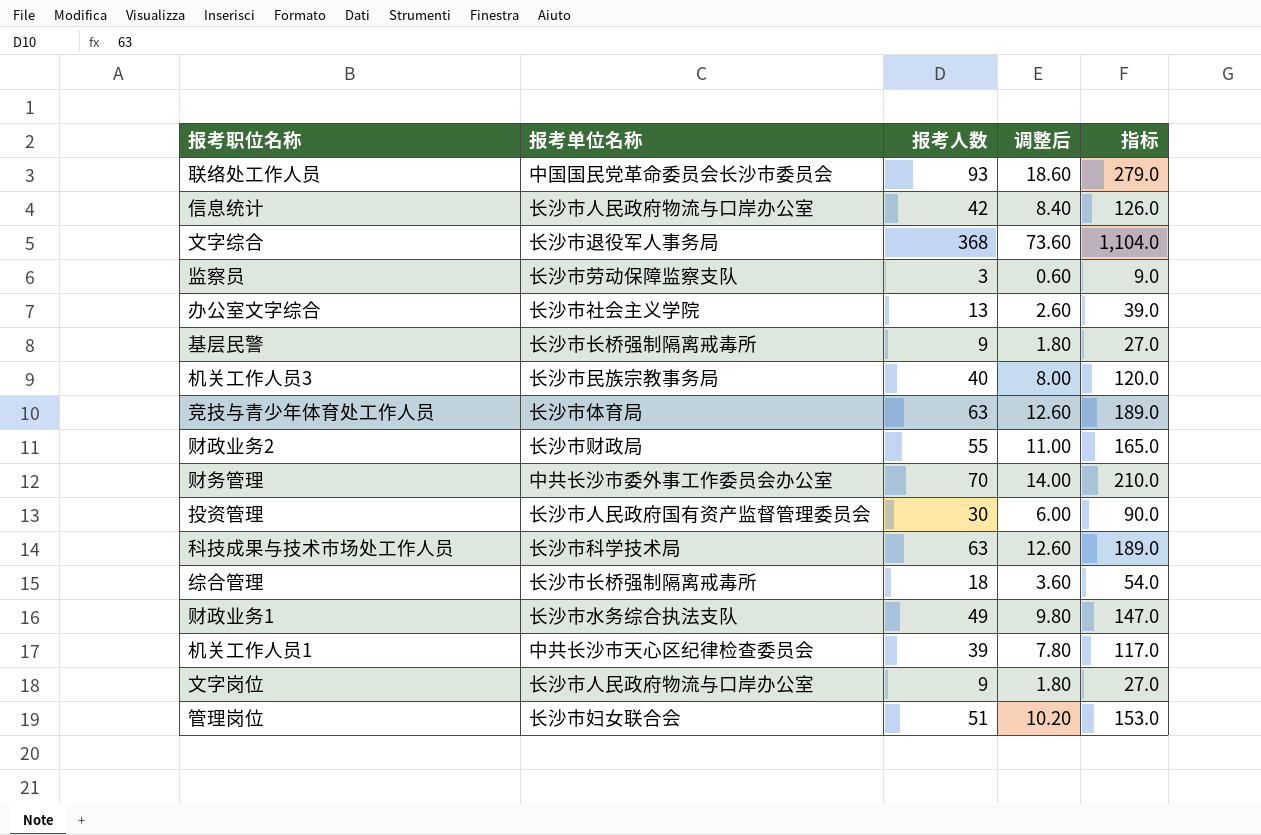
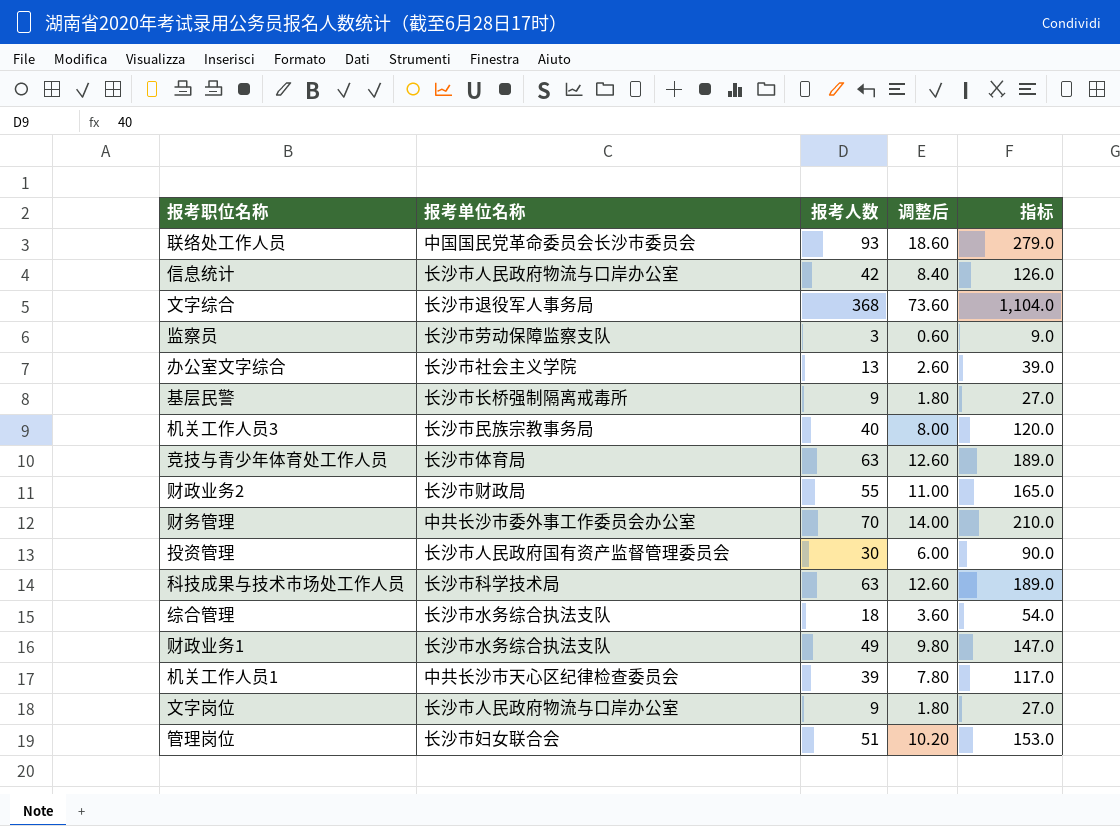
综合管理 | 报考单位名称: 长沙市长桥强制隔离戒毒所 -> 长沙市水务综合执法支队

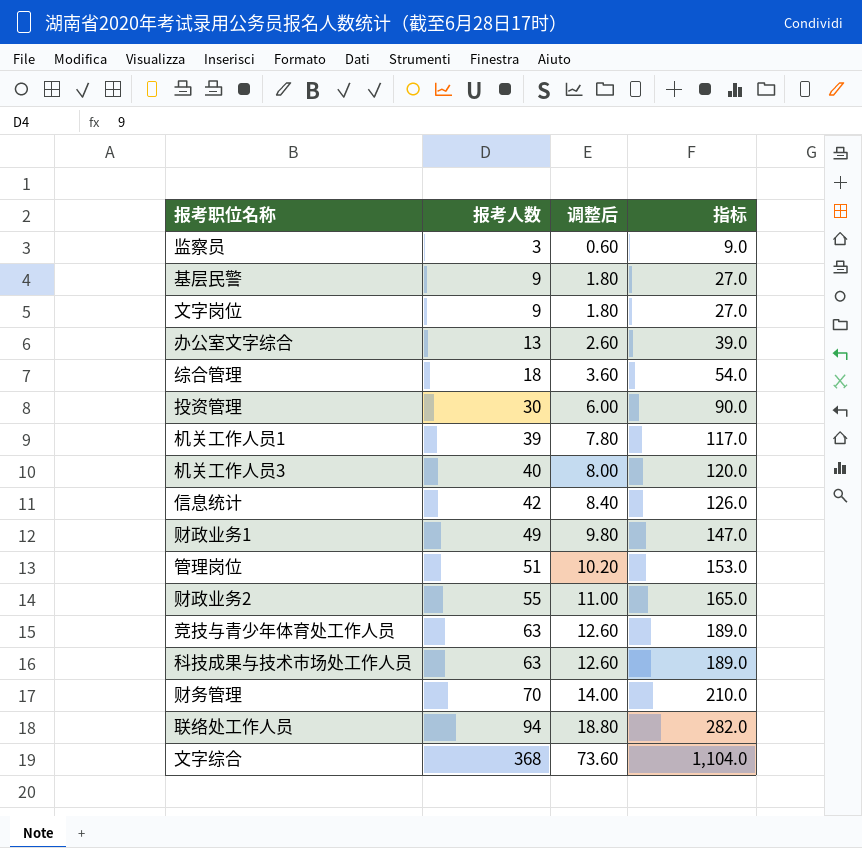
row order: none -> 报考人数 ascending
column 报考单位名称 | position: 2 -> none
联络处工作人员 | 报考人数: 93 -> 94
联络处工作人员 | 调整后: 18.60 -> 18.80
联络处工作人员 | 指标: 279.0 -> 282.0

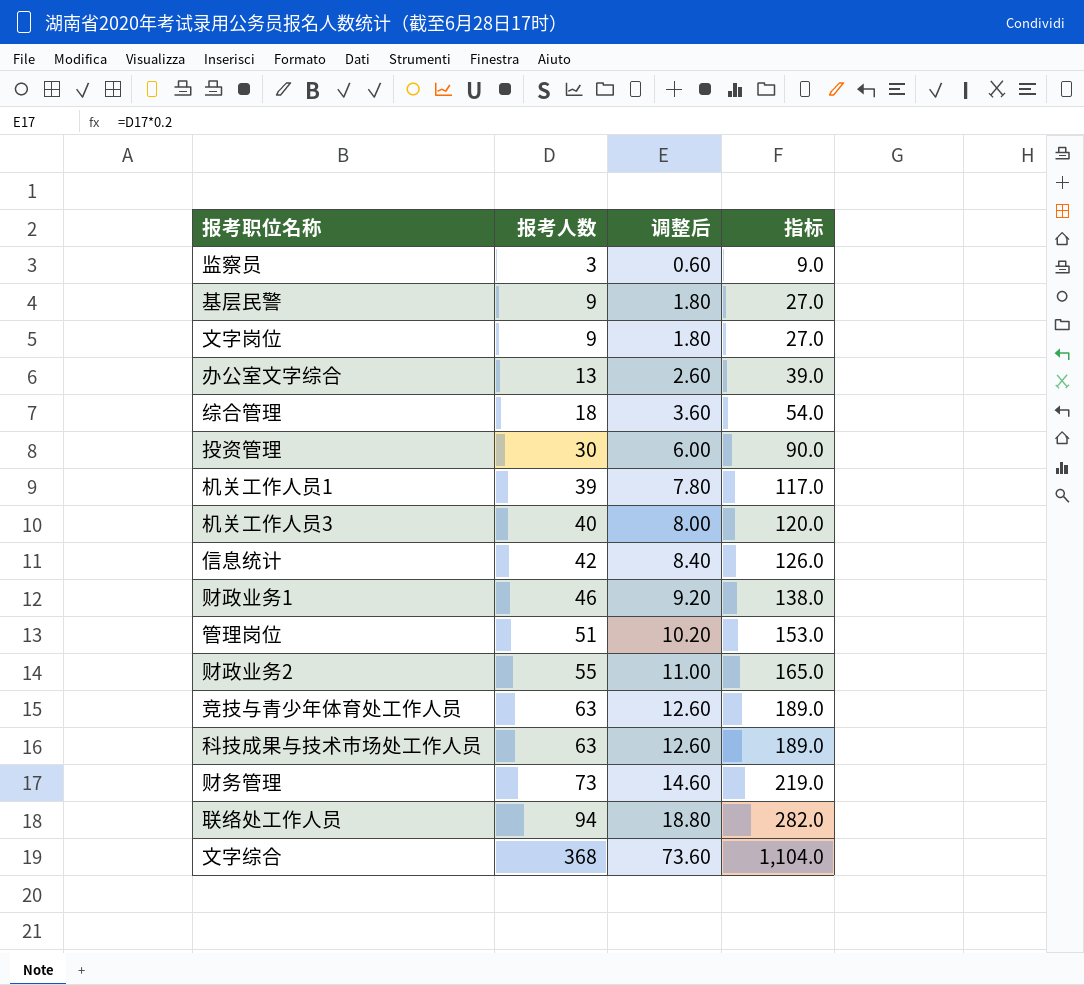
财政业务1 | 报考人数: 49 -> 46
财政业务1 | 调整后: 9.80 -> 9.20
财政业务1 | 指标: 147.0 -> 138.0
财务管理 | 报考人数: 70 -> 73
财务管理 | 调整后: 14.00 -> 14.60
财务管理 | 指标: 210.0 -> 219.0

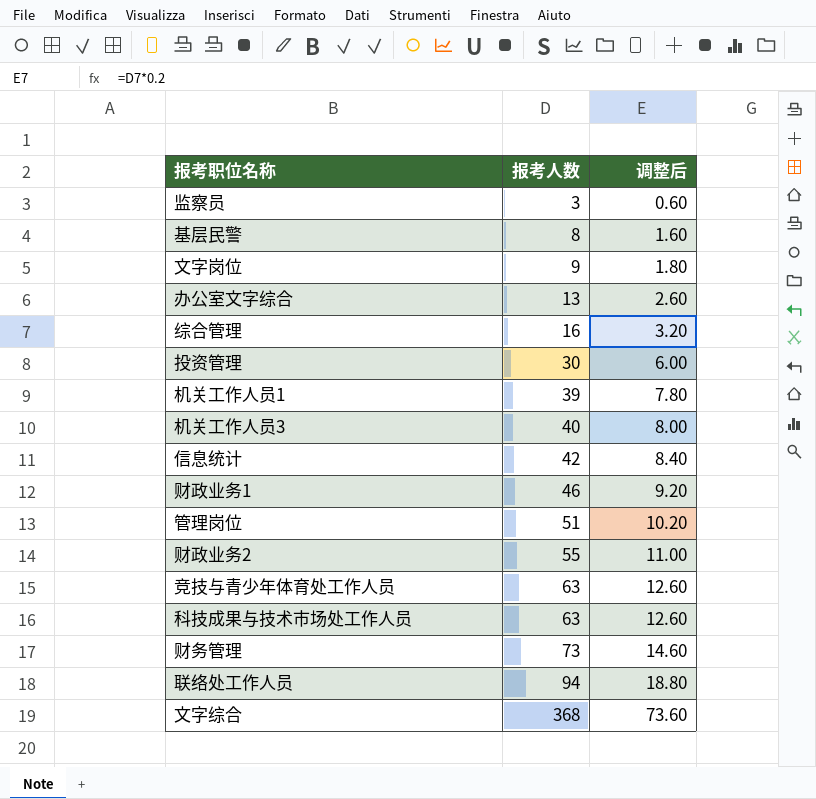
column 指标 | formula: [报考人数] * 3 -> none
基层民警 | 报考人数: 9 -> 8
基层民警 | 调整后: 1.80 -> 1.60
综合管理 | 报考人数: 18 -> 16
综合管理 | 调整后: 3.60 -> 3.20

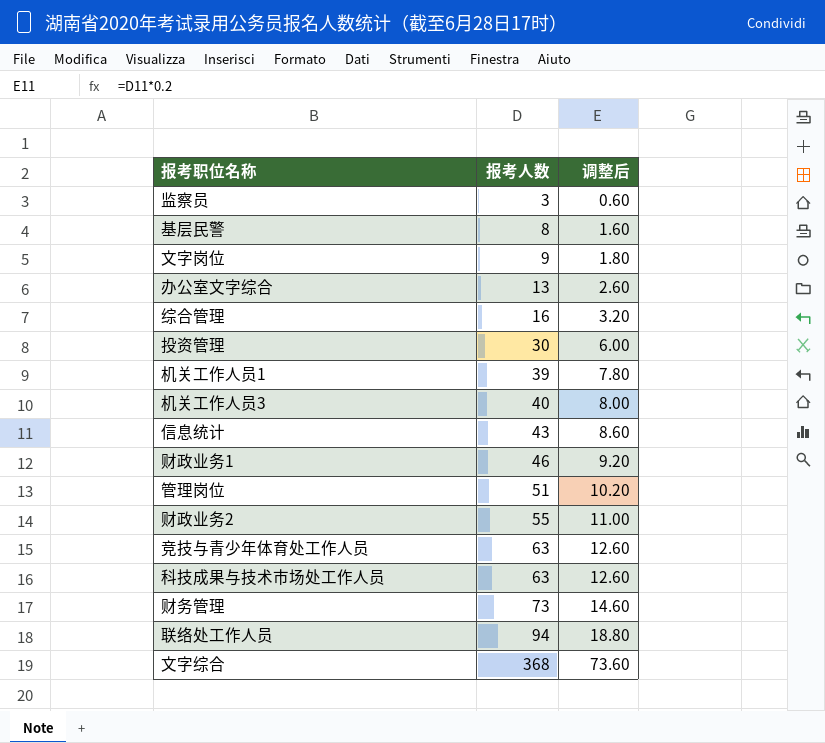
信息统计 | 报考人数: 42 -> 43
信息统计 | 调整后: 8.40 -> 8.60

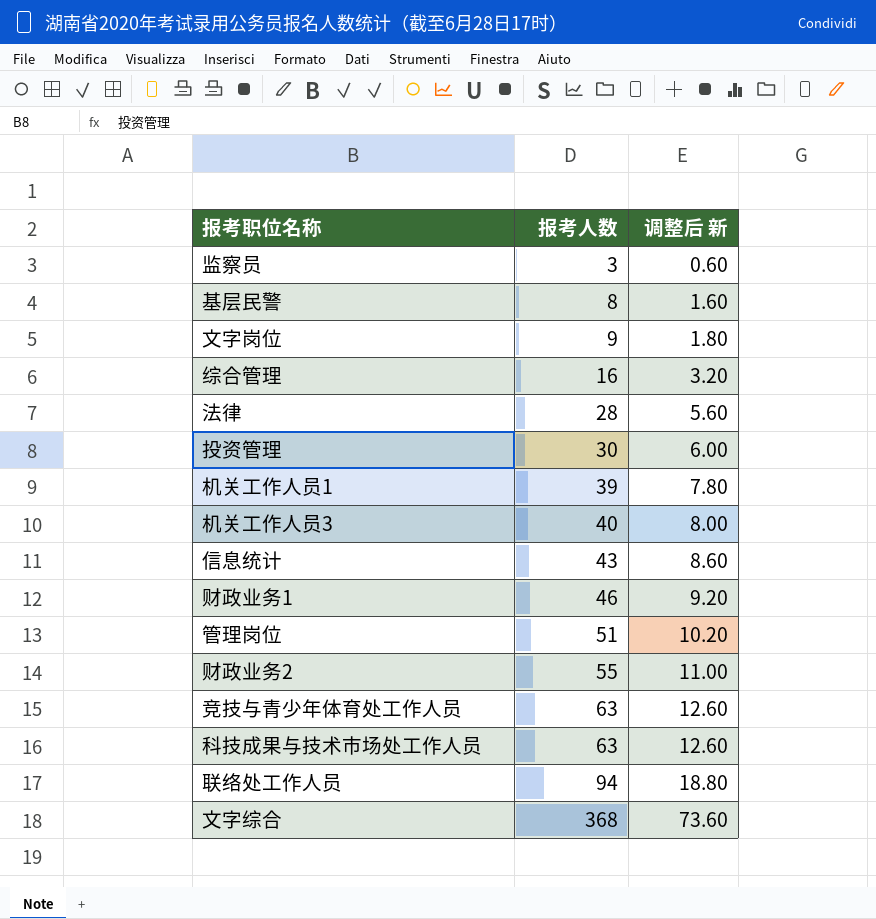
column name: 调整后 -> 调整后 新
row 办公室文字综合: 13 | 2.60 -> none
row 财务管理: 73 | 14.60 -> none
row 法律: none -> 28 | 5.60

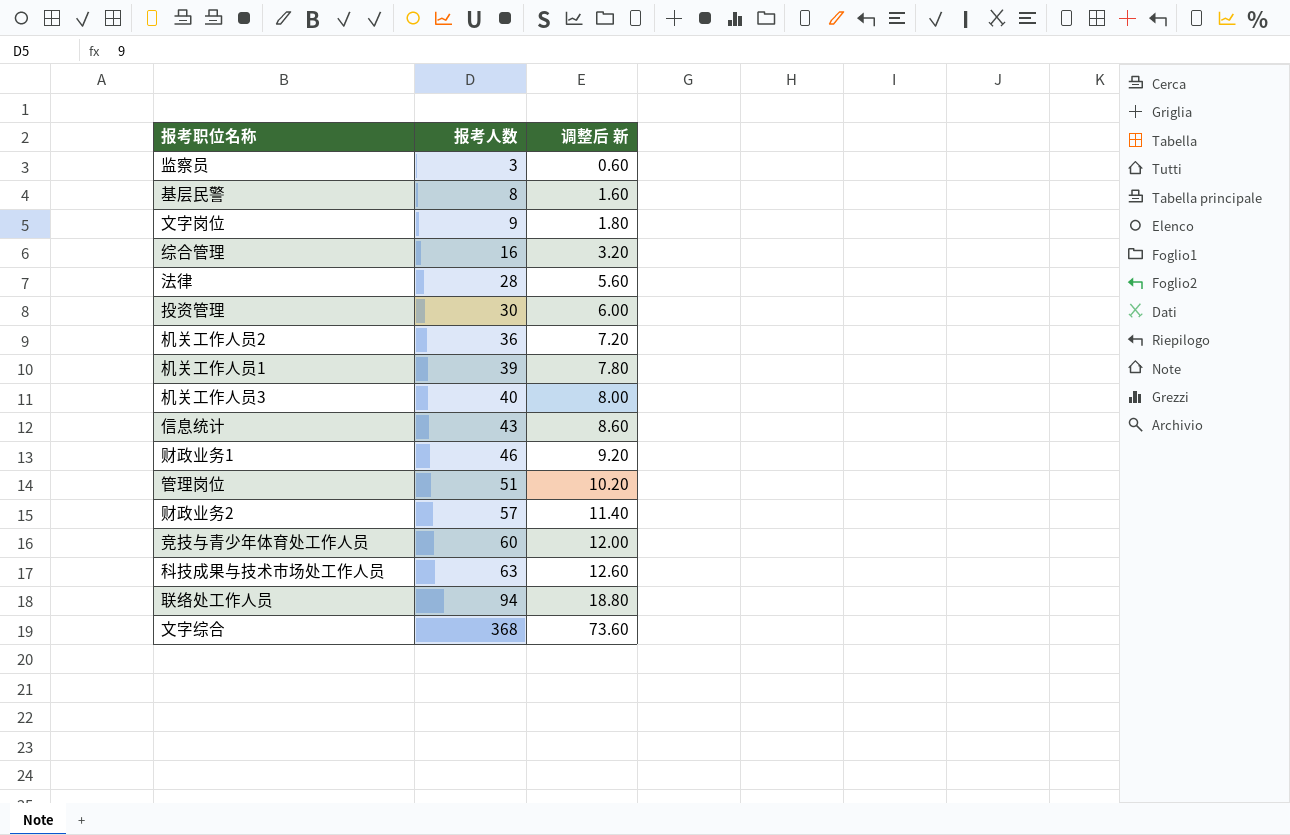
row 机关工作人员2: none -> 36 | 7.20
财政业务2 | 报考人数: 55 -> 57
财政业务2 | 调整后 新: 11.00 -> 11.40
竞技与青少年体育处工作人员 | 报考人数: 63 -> 60
竞技与青少年体育处工作人员 | 调整后 新: 12.60 -> 12.00

